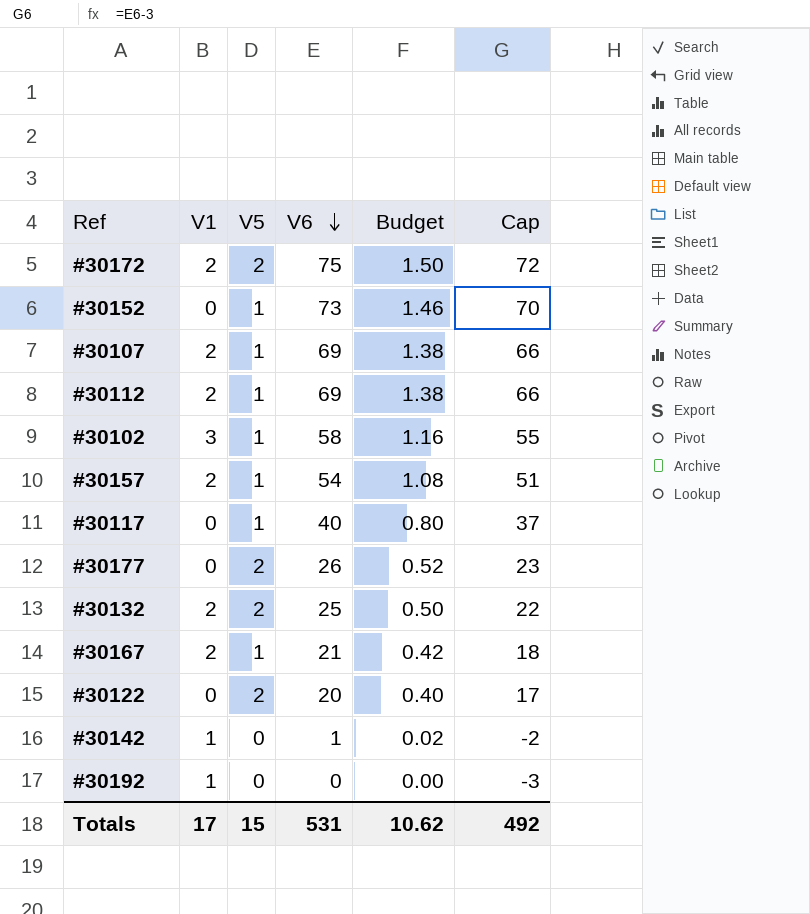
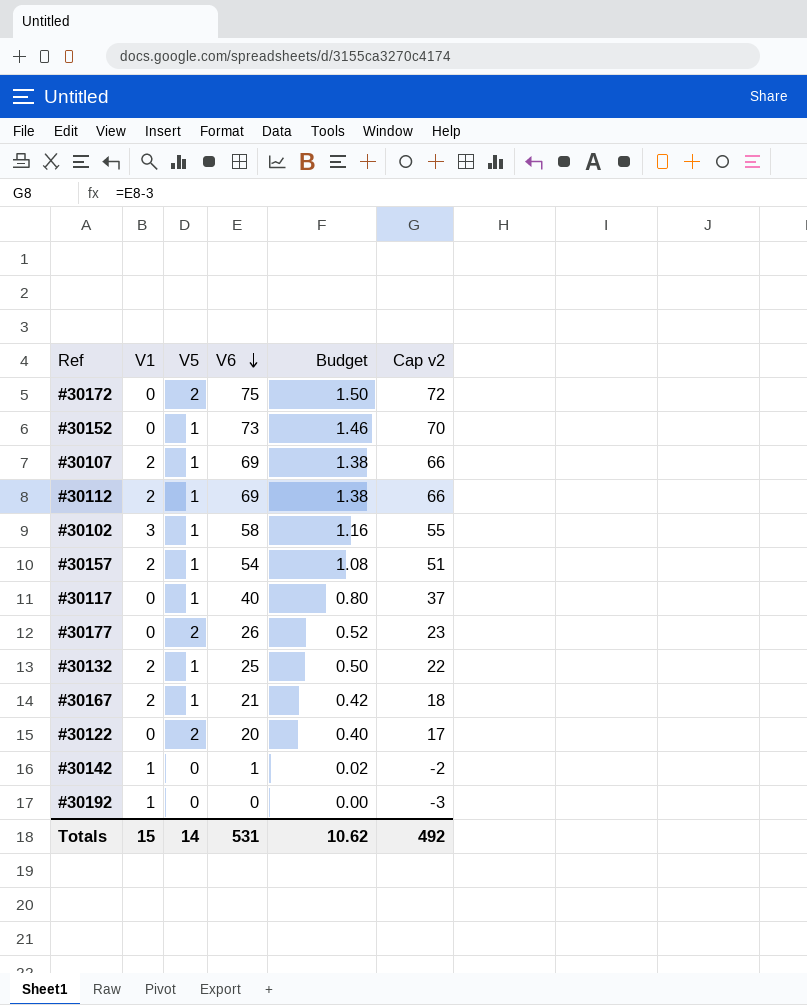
column name: Cap -> Cap v2
#30172 | V1: 2 -> 0
#30132 | V5: 2 -> 1
Totals | V1: 17 -> 15
Totals | V5: 15 -> 14

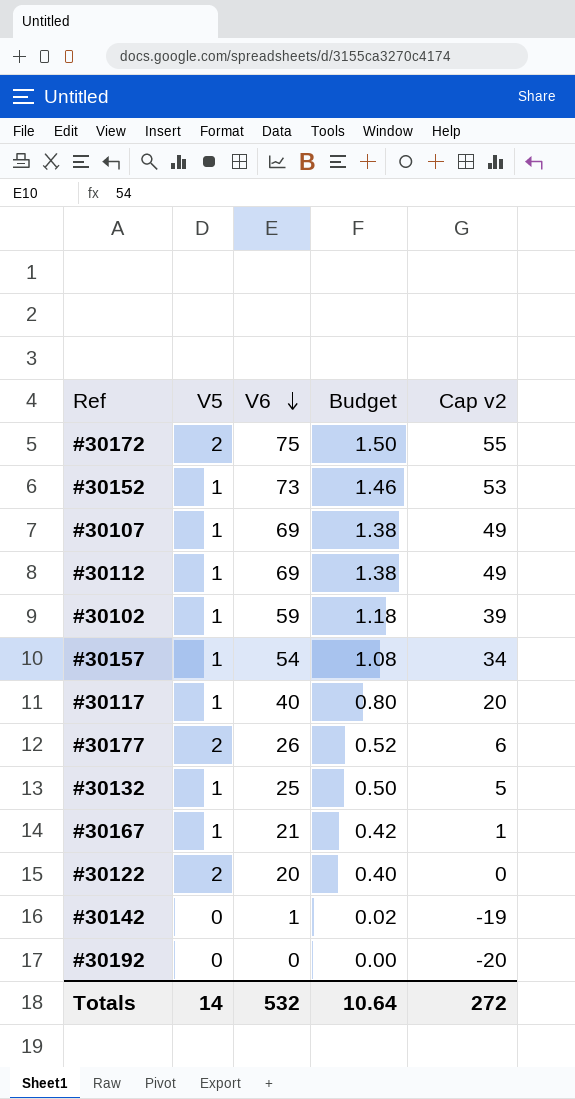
column V1 | position: 2 -> none
column Cap v2 | formula: [V6] - 3 -> [V6] - 20
#30102 | V6: 58 -> 59
#30102 | Budget: 1.16 -> 1.18
Totals | V6: 531 -> 532
Totals | Budget: 10.62 -> 10.64
Totals | Cap v2: 492 -> 272

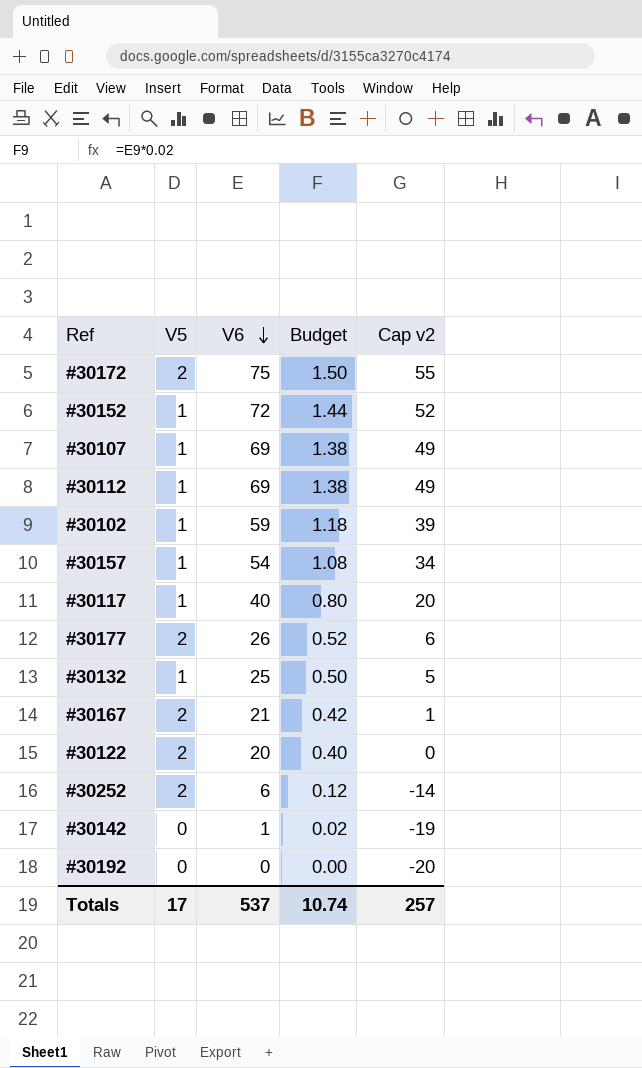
#30152 | V6: 73 -> 72
#30152 | Budget: 1.46 -> 1.44
#30152 | Cap v2: 53 -> 52
#30167 | V5: 1 -> 2
row #30252: none -> 2 | 6 | 0.12 | -14
Totals | V5: 14 -> 17
Totals | V6: 532 -> 537
Totals | Budget: 10.64 -> 10.74
Totals | Cap v2: 272 -> 257

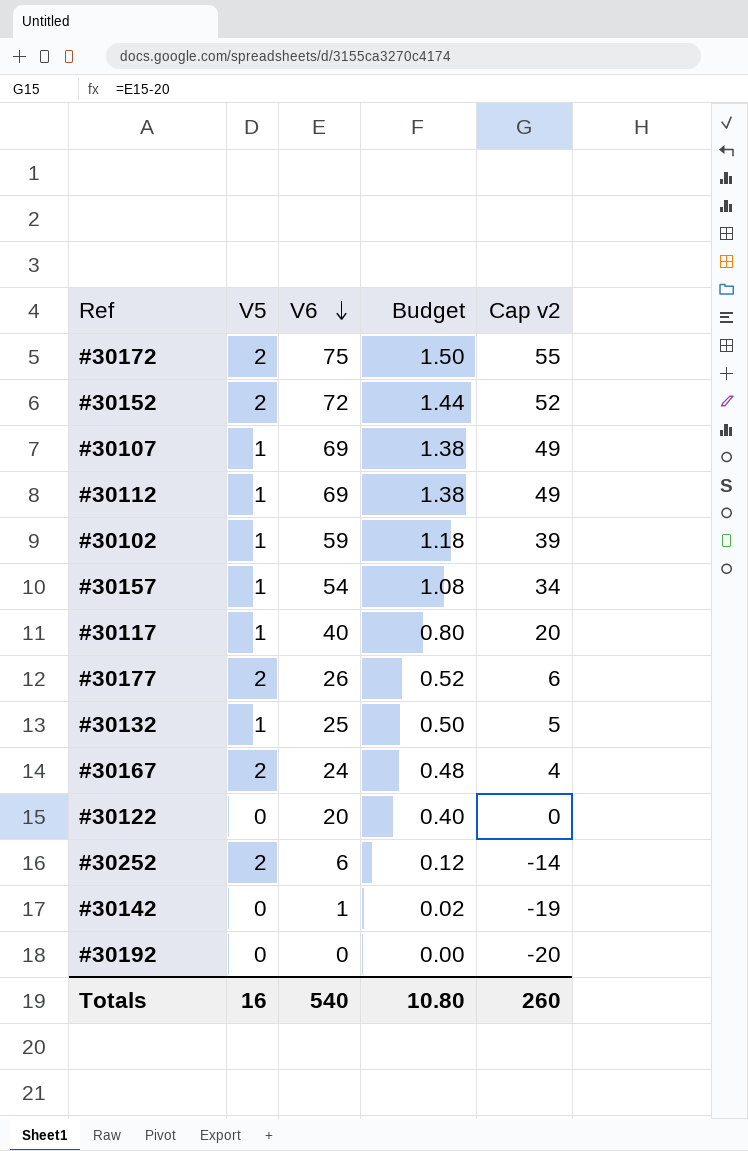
#30152 | V5: 1 -> 2
#30167 | V6: 21 -> 24
#30167 | Budget: 0.42 -> 0.48
#30167 | Cap v2: 1 -> 4
#30122 | V5: 2 -> 0
Totals | V5: 17 -> 16
Totals | V6: 537 -> 540
Totals | Budget: 10.74 -> 10.80
Totals | Cap v2: 257 -> 260

